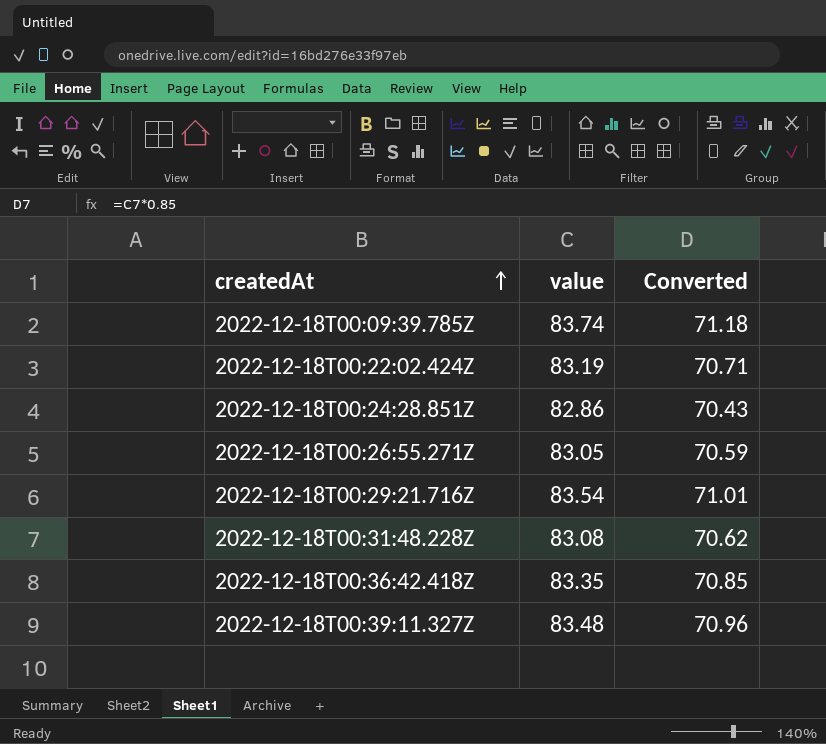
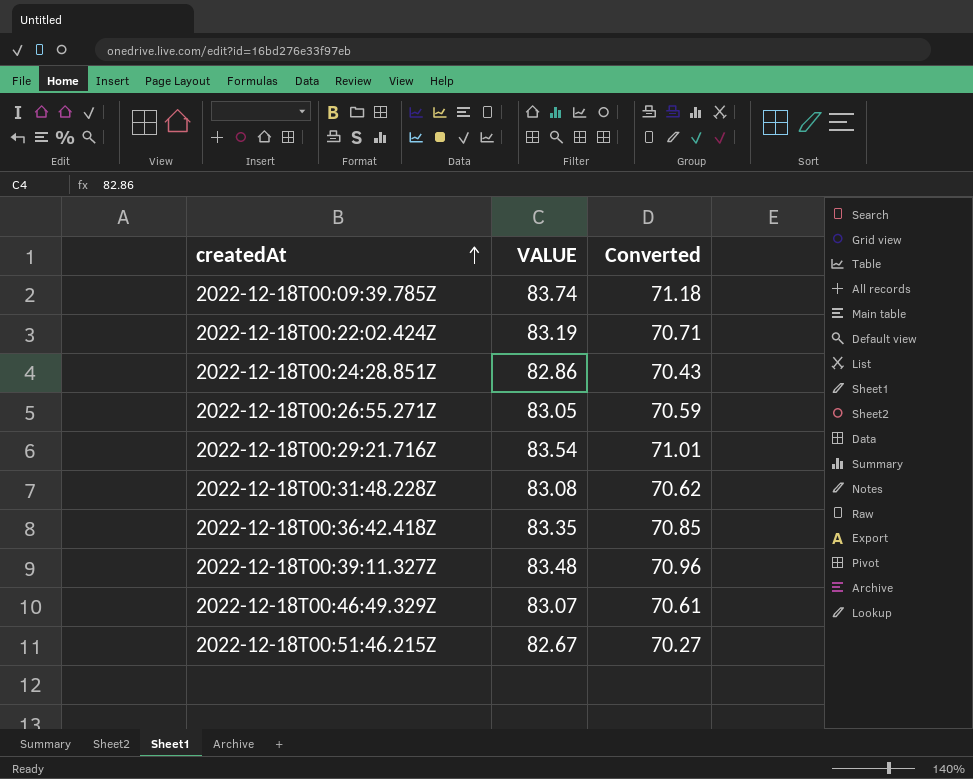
column name: value -> VALUE
row 2022-12-18T00:46:49.329Z: none -> 83.07 | 70.61
row 2022-12-18T00:51:46.215Z: none -> 82.67 | 70.27

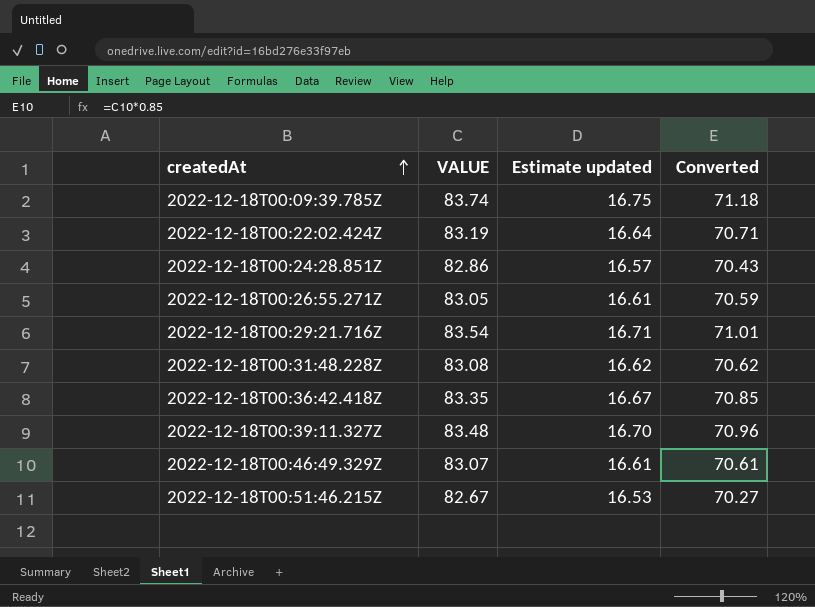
column Estimate updated | formula: none -> [VALUE] * 0.2

